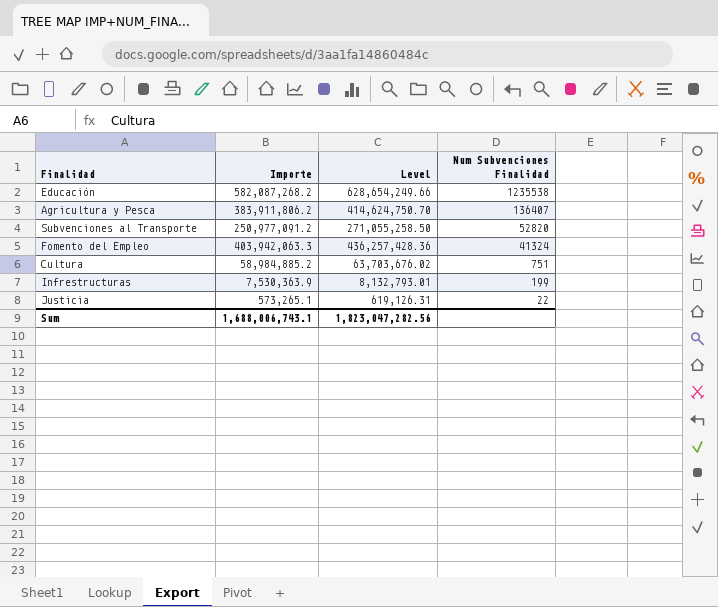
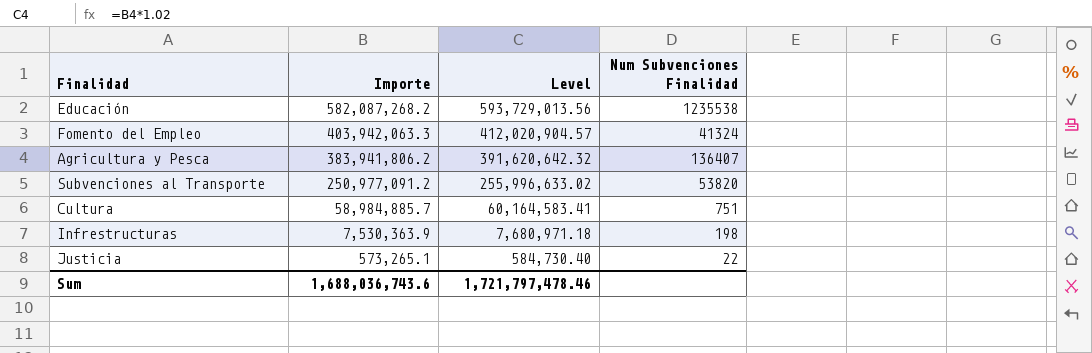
row order: Num Subvenciones Finalidad descending -> Importe descending
column Level | formula: [Importe] * 1.08 -> [Importe] * 1.02
Agricultura y Pesca | Importe: 383,911,806.2 -> 383,941,806.2
Subvenciones al Transporte | Num Subvenciones Finalidad: 52820 -> 53820
Cultura | Importe: 58,984,885.2 -> 58,984,885.7
Infrestructuras | Num Subvenciones Finalidad: 199 -> 198
Sum | Importe: 1,688,006,743.1 -> 1,688,036,743.6
Sum | Level: 1,823,047,282.56 -> 1,721,797,478.46

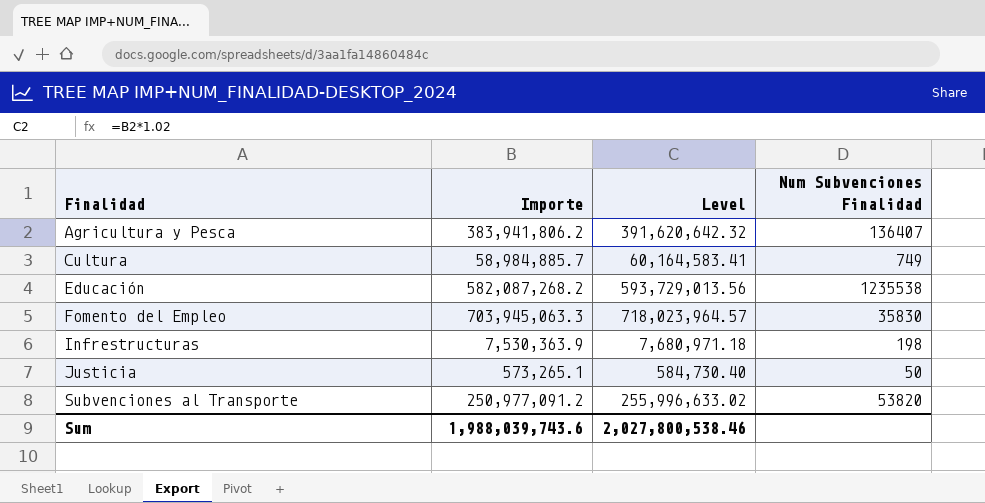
row order: Importe descending -> Finalidad ascending
Cultura | Num Subvenciones Finalidad: 751 -> 749
Fomento del Empleo | Importe: 403,942,063.3 -> 703,945,063.3
Fomento del Empleo | Level: 412,020,904.57 -> 718,023,964.57
Fomento del Empleo | Num Subvenciones Finalidad: 41324 -> 35830
Justicia | Num Subvenciones Finalidad: 22 -> 50
Sum | Importe: 1,688,036,743.6 -> 1,988,039,743.6
Sum | Level: 1,721,797,478.46 -> 2,027,800,538.46

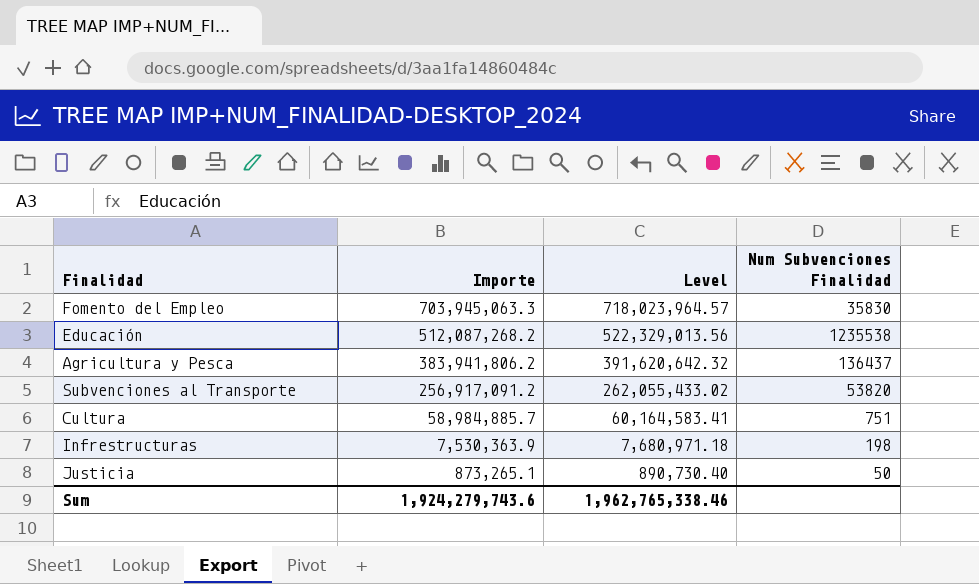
row order: Finalidad ascending -> Importe descending
Educación | Importe: 582,087,268.2 -> 512,087,268.2
Educación | Level: 593,729,013.56 -> 522,329,013.56
Agricultura y Pesca | Num Subvenciones Finalidad: 136407 -> 136437
Subvenciones al Transporte | Importe: 250,977,091.2 -> 256,917,091.2
Subvenciones al Transporte | Level: 255,996,633.02 -> 262,055,433.02
Cultura | Num Subvenciones Finalidad: 749 -> 751
Justicia | Importe: 573,265.1 -> 873,265.1
Justicia | Level: 584,730.40 -> 890,730.40
Sum | Importe: 1,988,039,743.6 -> 1,924,279,743.6
Sum | Level: 2,027,800,538.46 -> 1,962,765,338.46

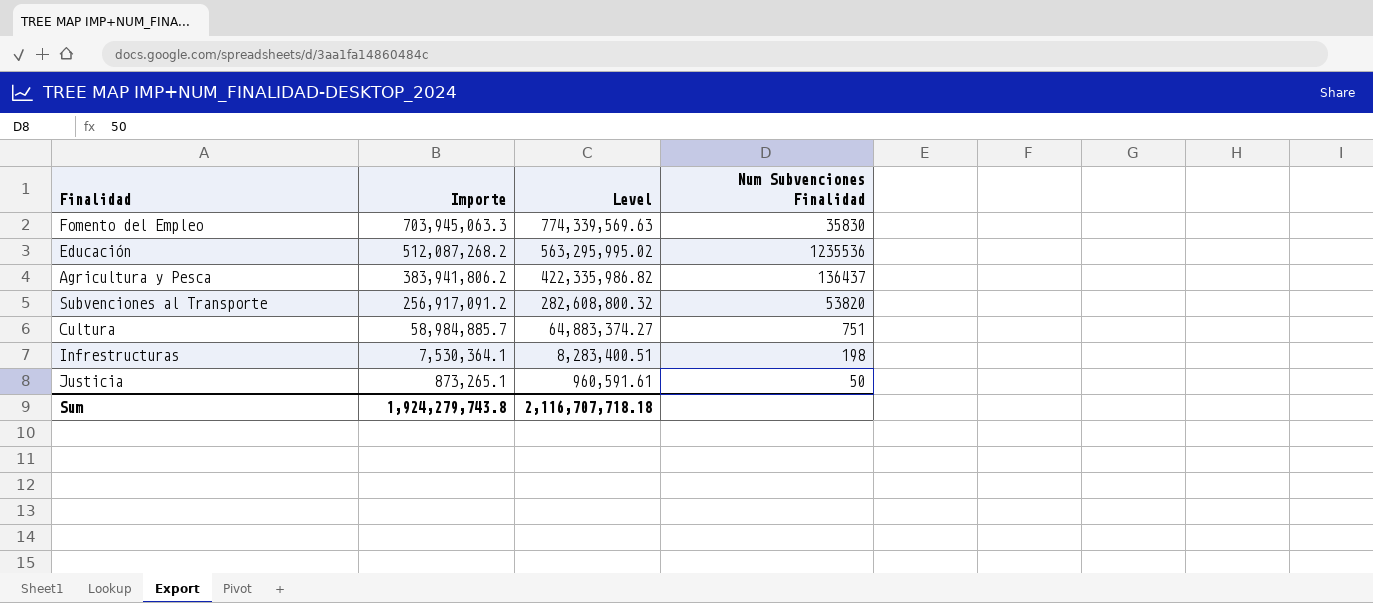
column Level | formula: [Importe] * 1.02 -> [Importe] * 1.1
Educación | Num Subvenciones Finalidad: 1235538 -> 1235536
Infrestructuras | Importe: 7,530,363.9 -> 7,530,364.1
Sum | Importe: 1,924,279,743.6 -> 1,924,279,743.8
Sum | Level: 1,962,765,338.46 -> 2,116,707,718.18

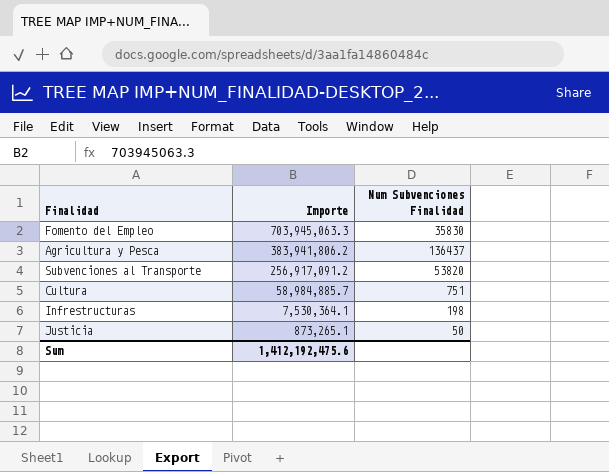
column Level | formula: [Importe] * 1.1 -> none
row Educación: 512,087,268.2 | 563,295,995.02 | 1235536 -> none
Sum | Importe: 1,924,279,743.8 -> 1,412,192,475.6

